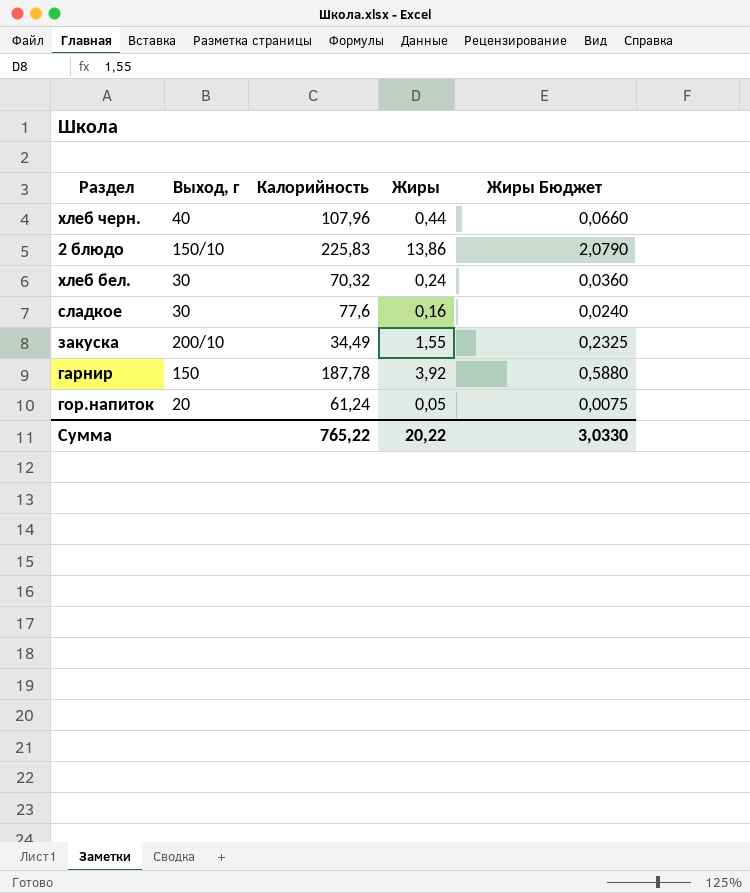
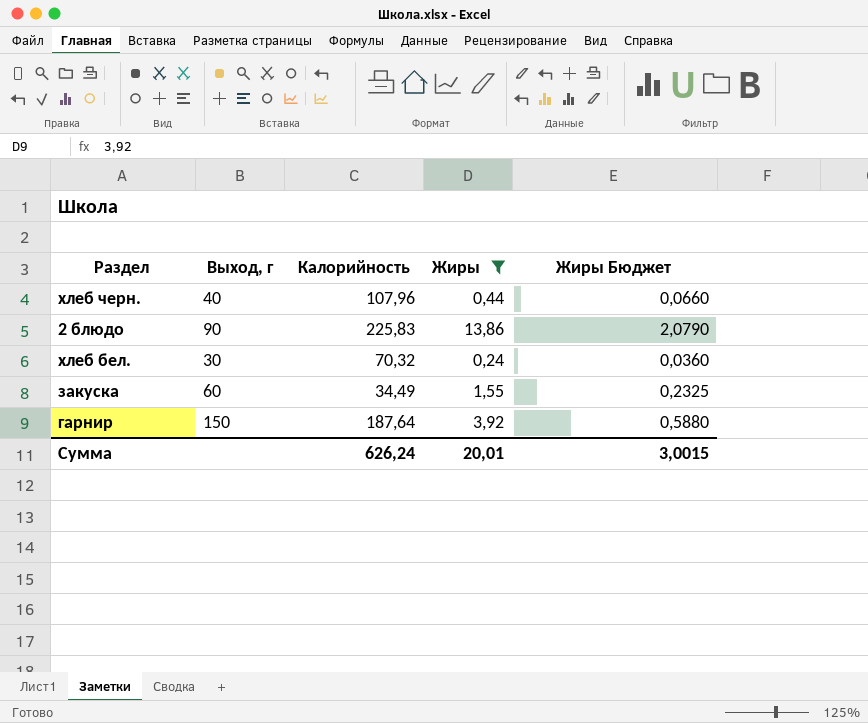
filter: none -> Жиры >= 0,24
2 блюдо | Выход, г: 150/10 -> 90
закуска | Выход, г: 200/10 -> 60
гарнир | Калорийность: 187,78 -> 187,64
Сумма | Калорийность: 765,22 -> 626,24
Сумма | Жиры: 20,22 -> 20,01
Сумма | Жиры Бюджет: 3,0330 -> 3,0015

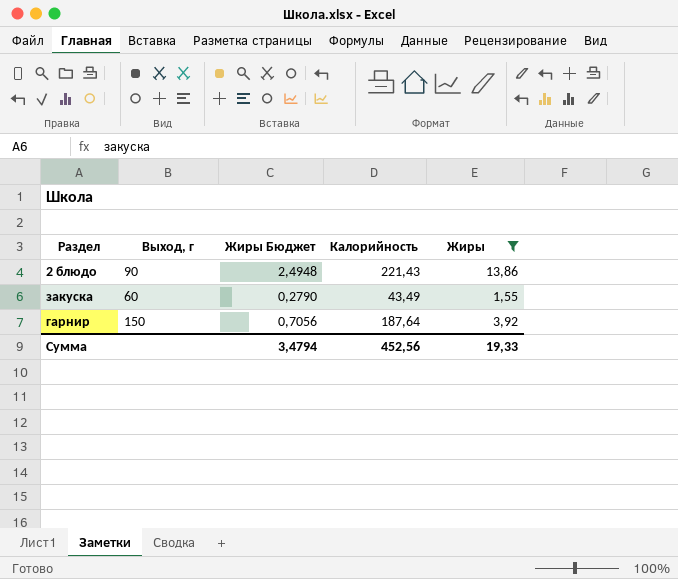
column Жиры Бюджет | formula: [Жиры] * 0,15 -> [Жиры] * 0,18
column Жиры Бюджет | position: 5 -> 3
row хлеб черн.: 40 | 107,96 | 0,44 | 0,0660 -> none
row хлеб бел.: 30 | 70,32 | 0,24 | 0,0360 -> none
2 блюдо | Калорийность: 225,83 -> 221,43
закуска | Калорийность: 34,49 -> 43,49
Сумма | Жиры Бюджет: 3,0015 -> 3,4794
Сумма | Калорийность: 626,24 -> 452,56
Сумма | Жиры: 20,01 -> 19,33

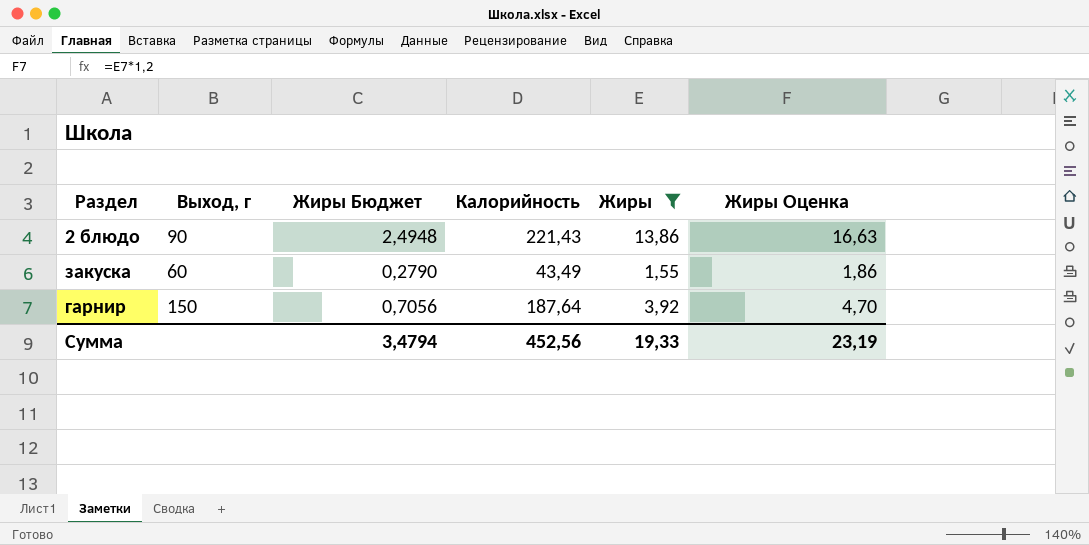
column Жиры Оценка | formula: none -> [Жиры] * 1,2

